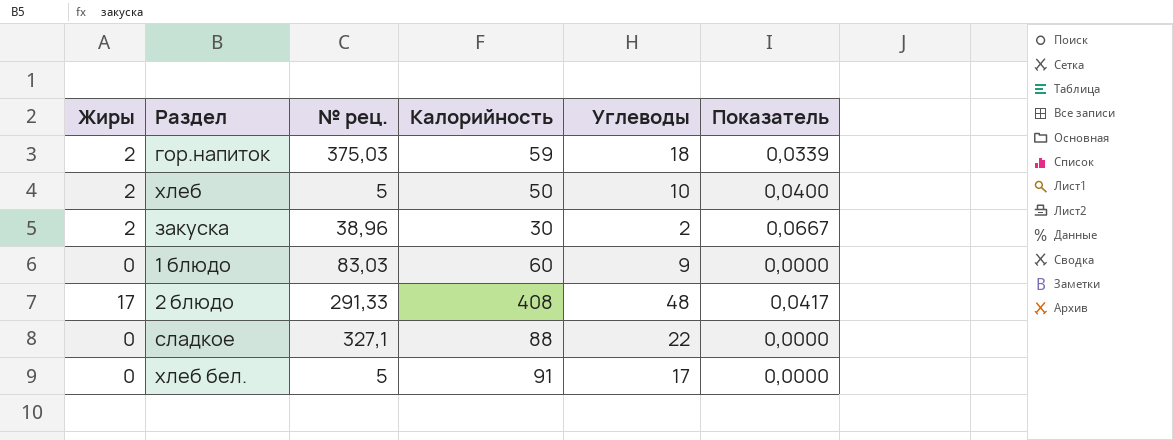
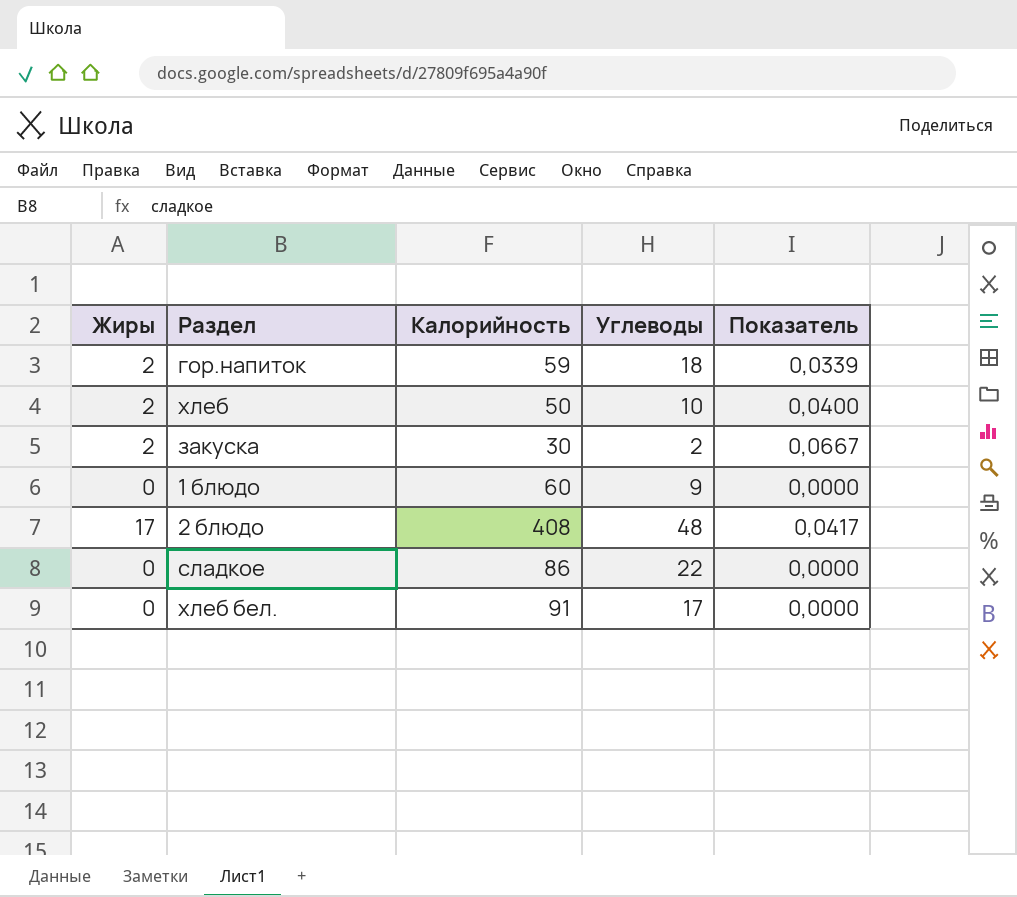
column № рец. | position: 3 -> none
сладкое | Калорийность: 88 -> 86

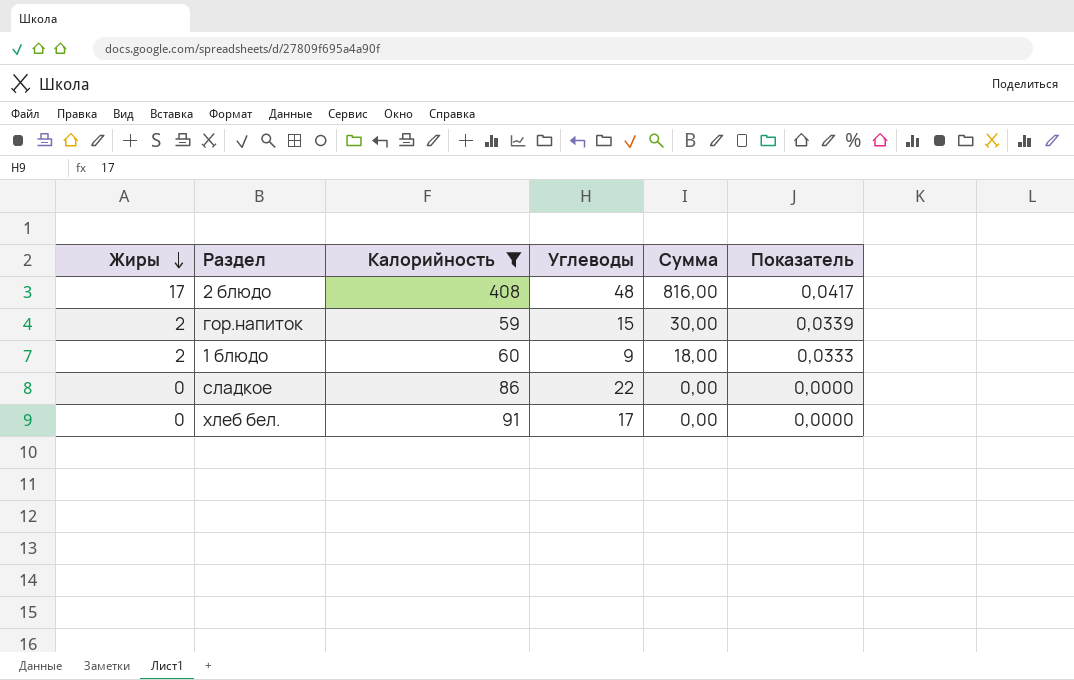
filter: none -> Калорийность >= 59
row order: none -> Жиры descending
column Сумма | formula: none -> [Жиры] * [Углеводы]
гор.напиток | Углеводы: 18 -> 15
1 блюдо | Жиры: 0 -> 2
1 блюдо | Показатель: 0,0000 -> 0,0333

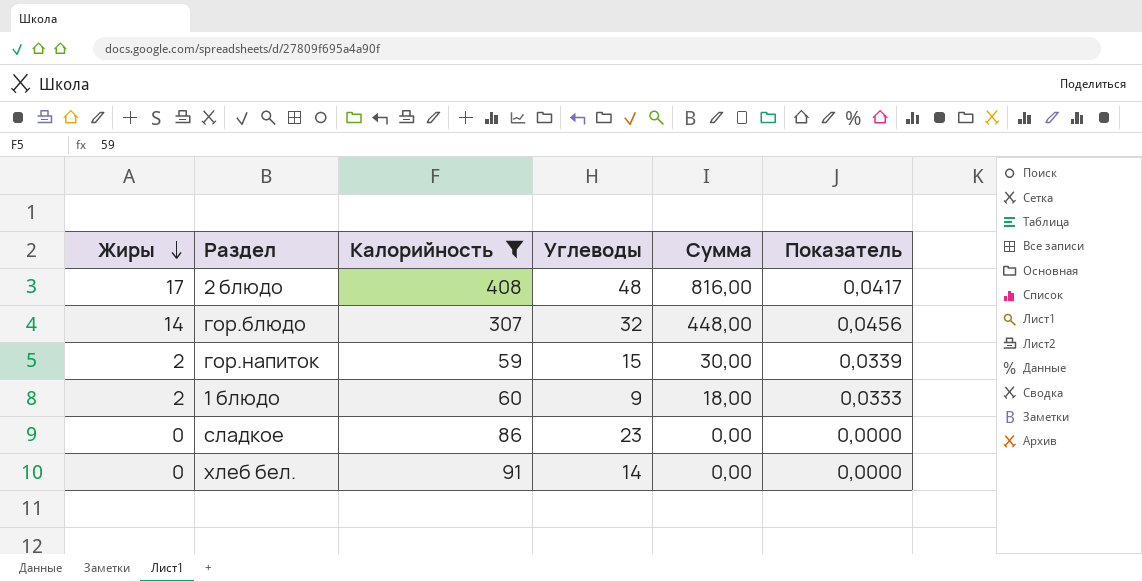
row гор.блюдо: none -> 14 | 307 | 32 | 448,00 | 0,0456
сладкое | Углеводы: 22 -> 23
хлеб бел. | Углеводы: 17 -> 14

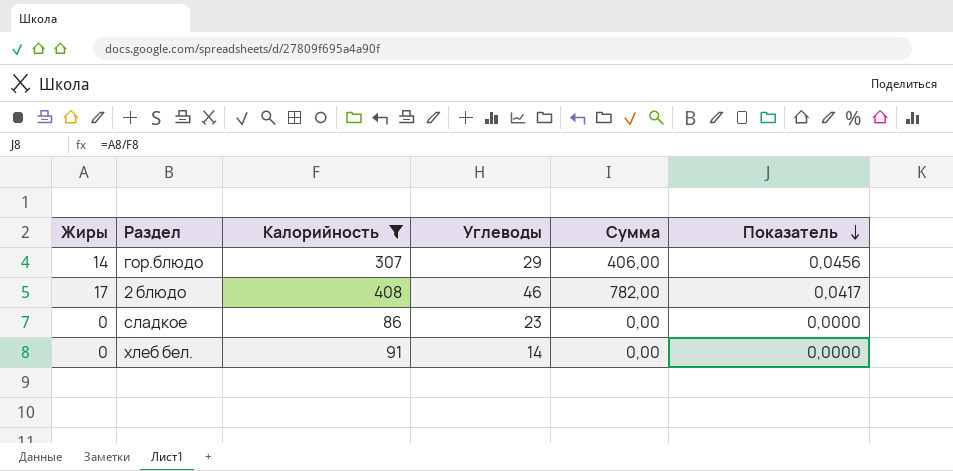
row order: Жиры descending -> Показатель descending
row гор.напиток: 2 | 59 | 15 | 30,00 | 0,0339 -> none
row 1 блюдо: 2 | 60 | 9 | 18,00 | 0,0333 -> none
гор.блюдо | Углеводы: 32 -> 29
гор.блюдо | Сумма: 448,00 -> 406,00
2 блюдо | Углеводы: 48 -> 46
2 блюдо | Сумма: 816,00 -> 782,00

